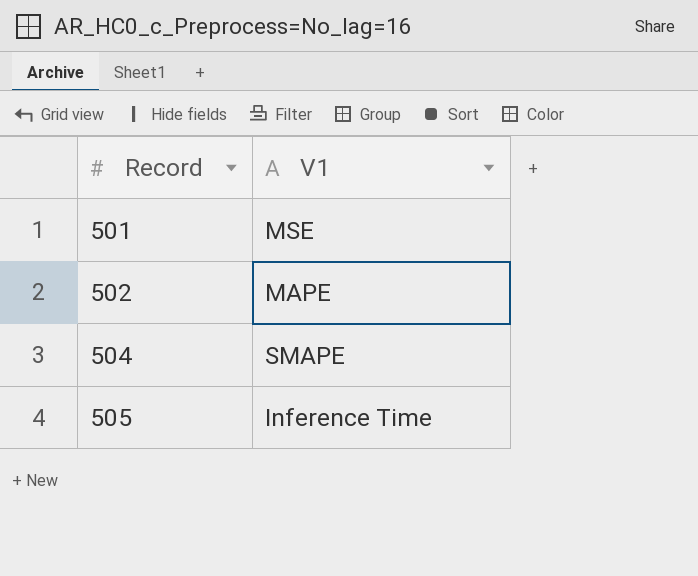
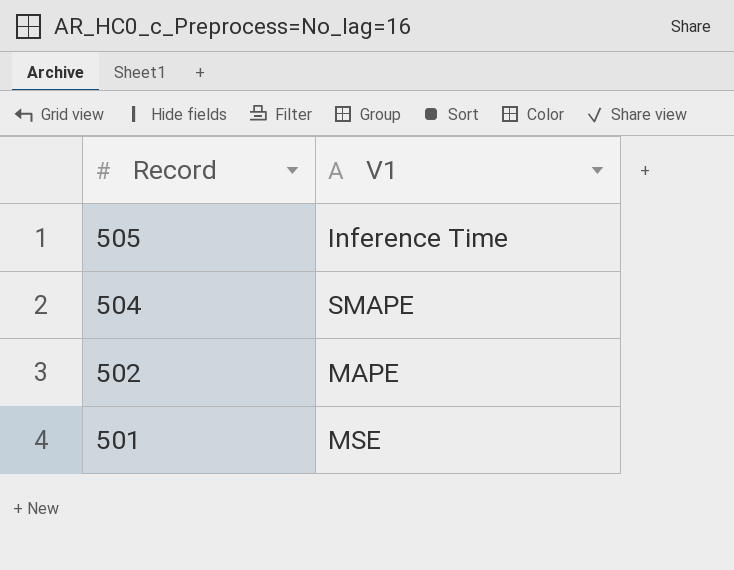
row order: Record ascending -> Record descending

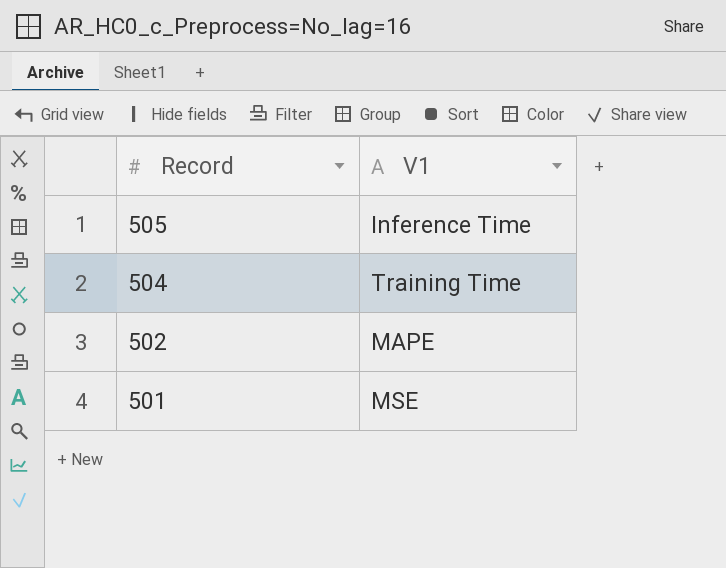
504 | V1: SMAPE -> Training Time

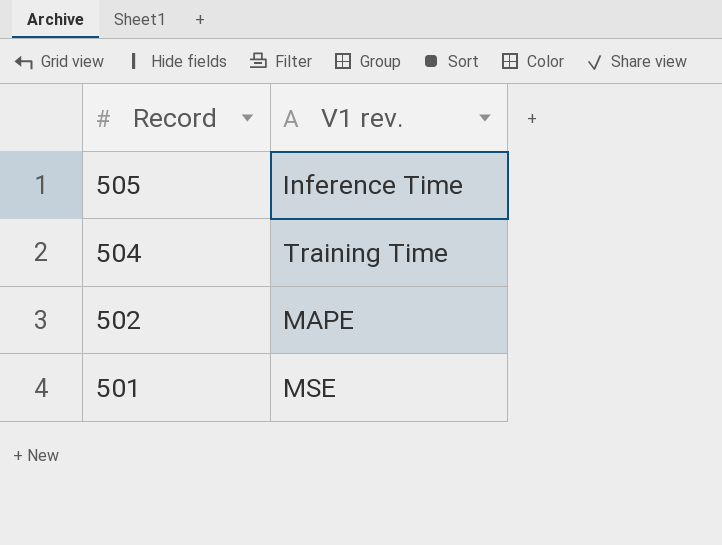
column name: V1 -> V1 rev.

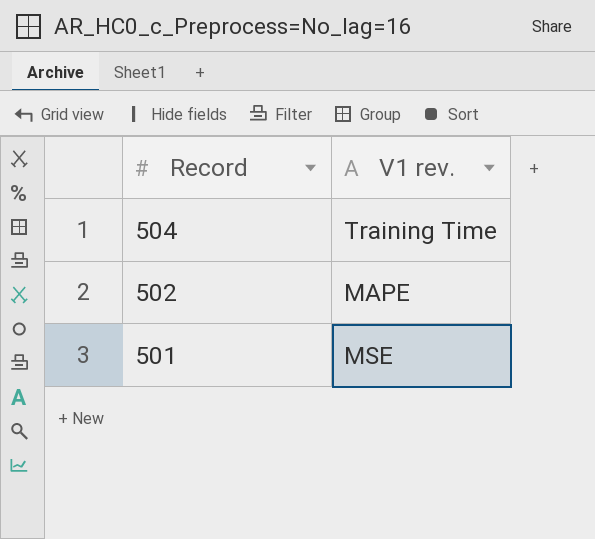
row 505: Inference Time -> none

